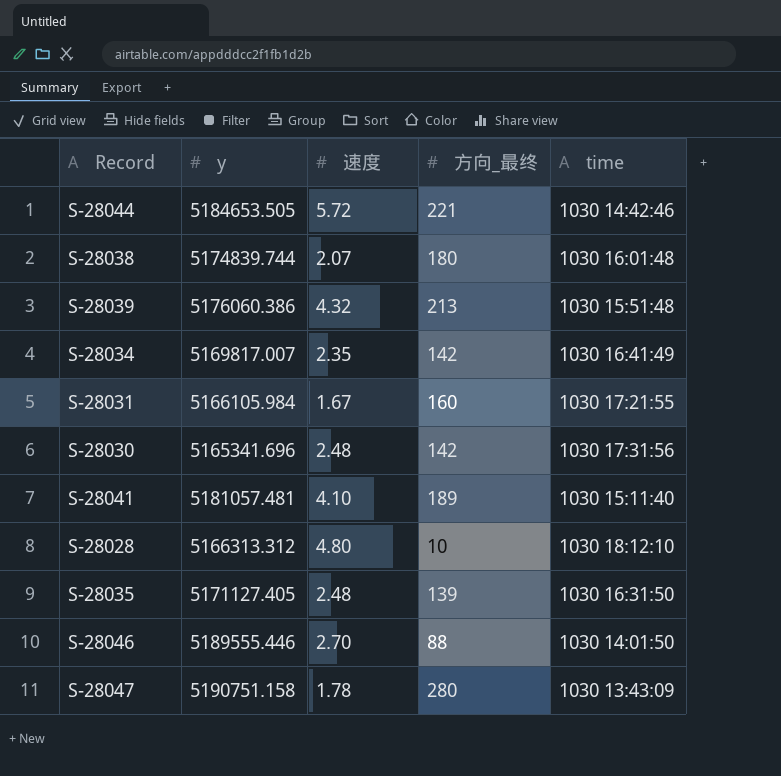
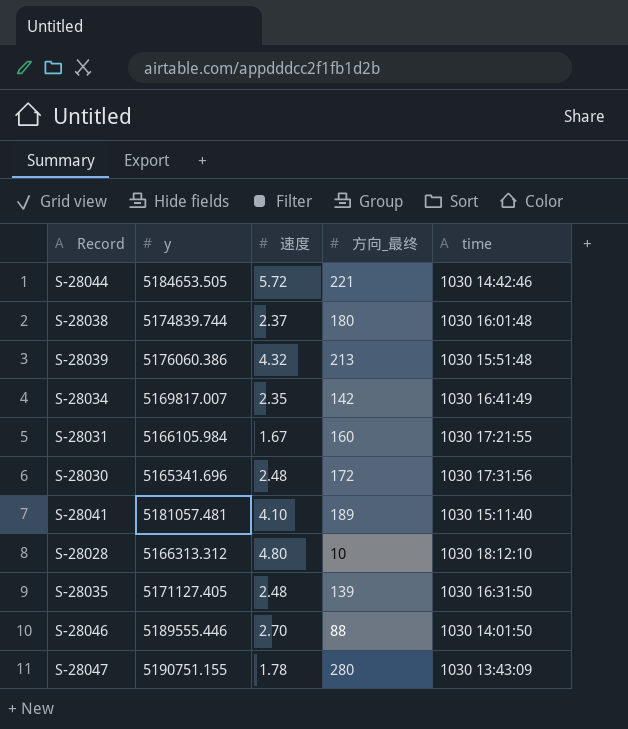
S-28038 | 速度: 2.07 -> 2.37
S-28030 | 方向_最终: 142 -> 172
S-28047 | y: 5190751.158 -> 5190751.155

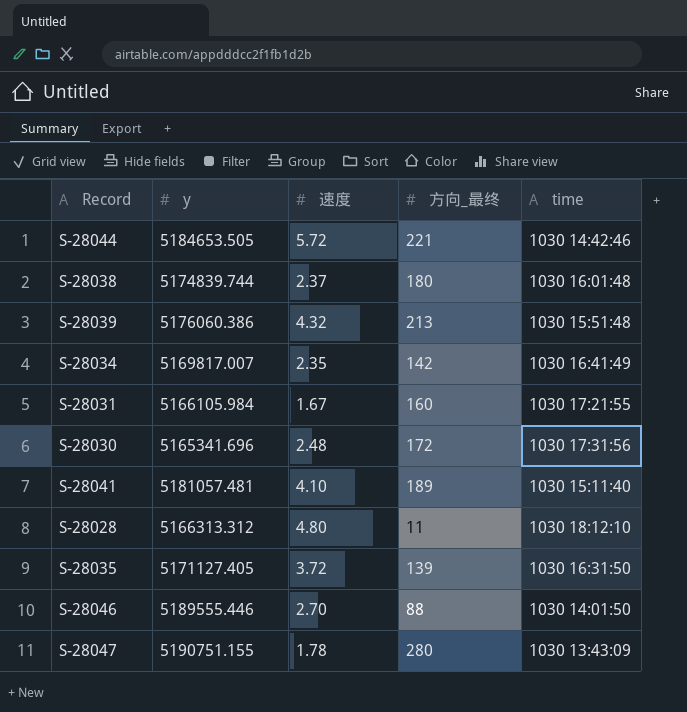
S-28028 | 方向_最终: 10 -> 11
S-28035 | 速度: 2.48 -> 3.72

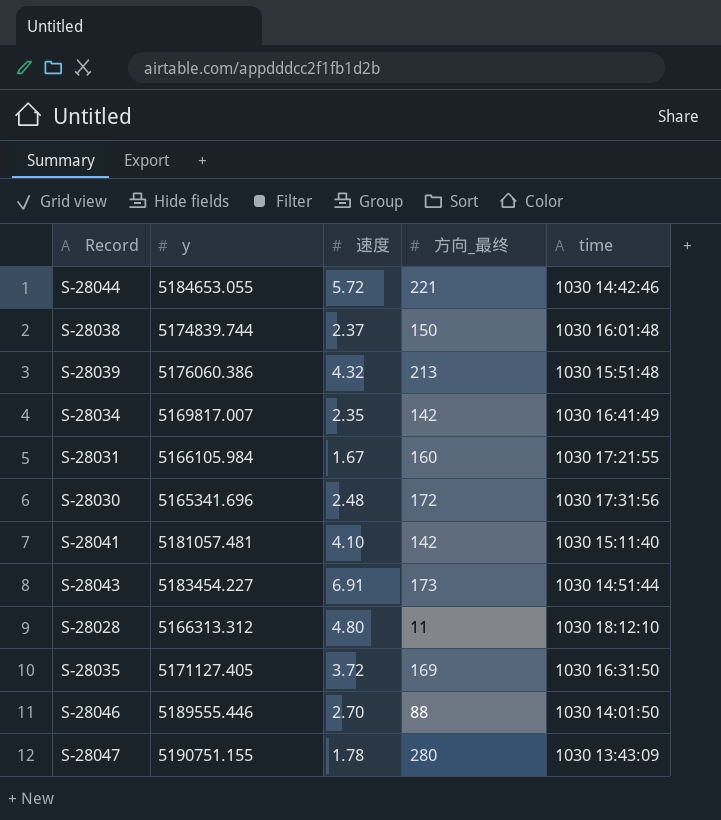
S-28044 | y: 5184653.505 -> 5184653.055
S-28038 | 方向_最终: 180 -> 150
S-28041 | 方向_最终: 189 -> 142
row S-28043: none -> 5183454.227 | 6.91 | 173 | 1030 14:51:44
S-28035 | 方向_最终: 139 -> 169

